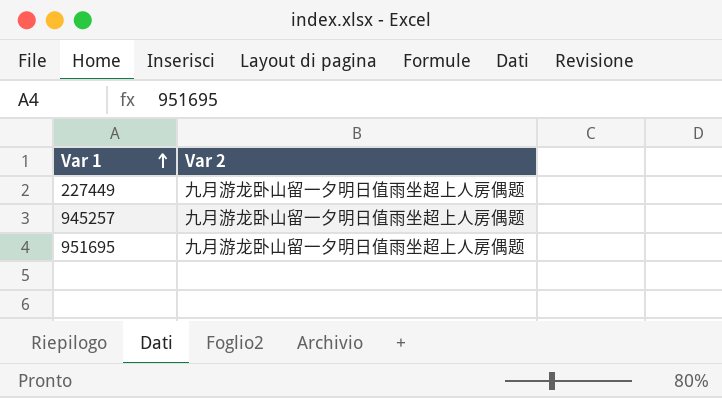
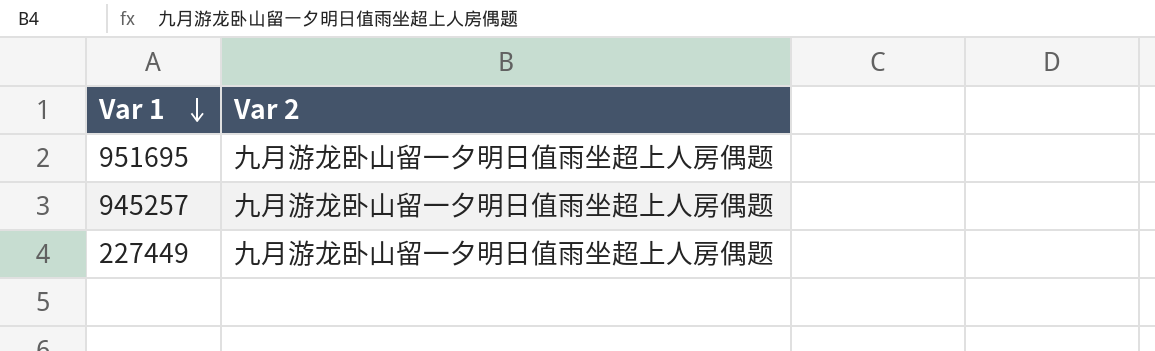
row order: Var 1 ascending -> Var 1 descending

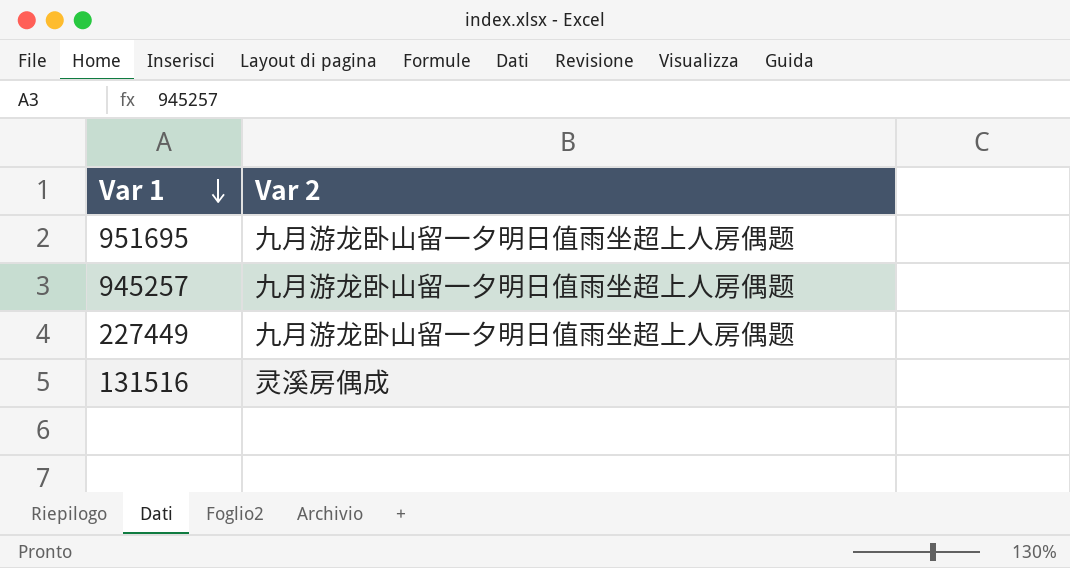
row 131516: none -> 灵溪房偶成

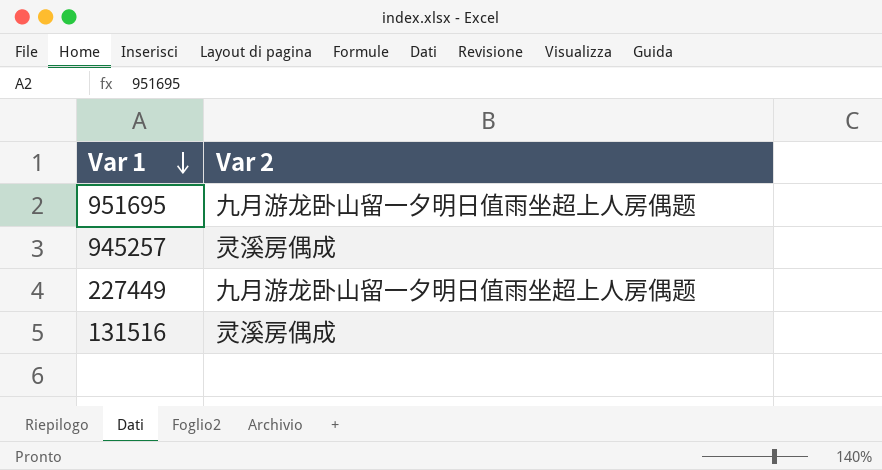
945257 | Var 2: 九月游龙卧山留一夕明日值雨坐超上人房偶题 -> 灵溪房偶成

